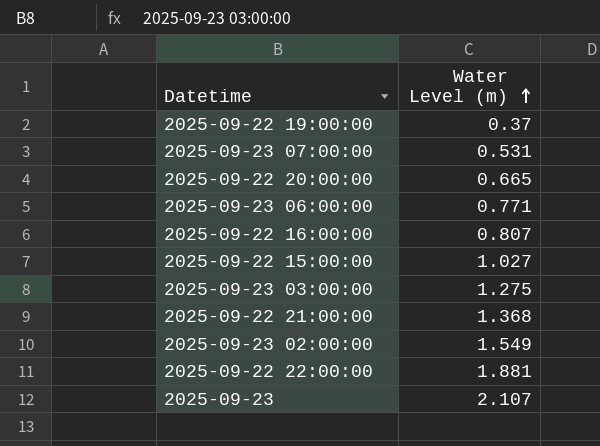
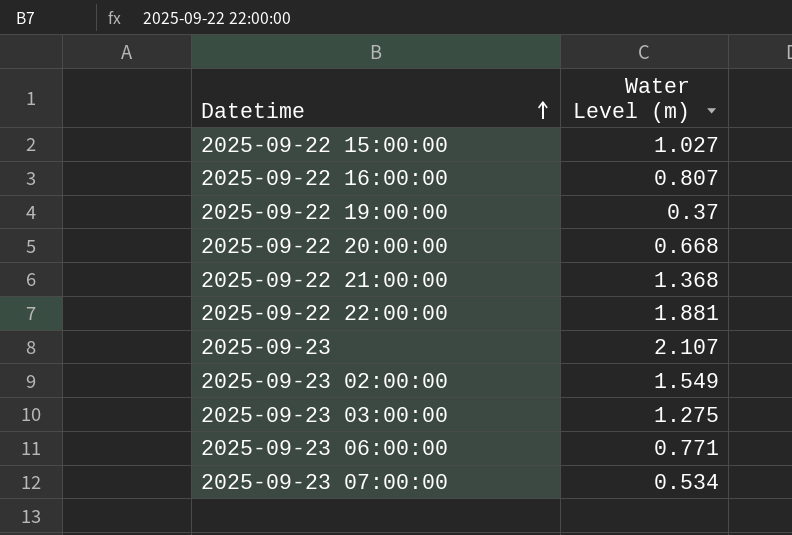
row order: Water Level (m) ascending -> Datetime ascending
2025-09-22 20:00:00 | Water Level (m): 0.665 -> 0.668
2025-09-23 07:00:00 | Water Level (m): 0.531 -> 0.534

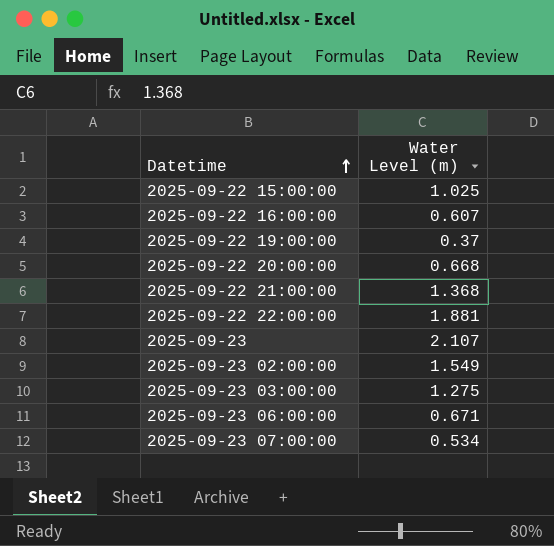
2025-09-22 15:00:00 | Water Level (m): 1.027 -> 1.025
2025-09-22 16:00:00 | Water Level (m): 0.807 -> 0.607
2025-09-23 06:00:00 | Water Level (m): 0.771 -> 0.671

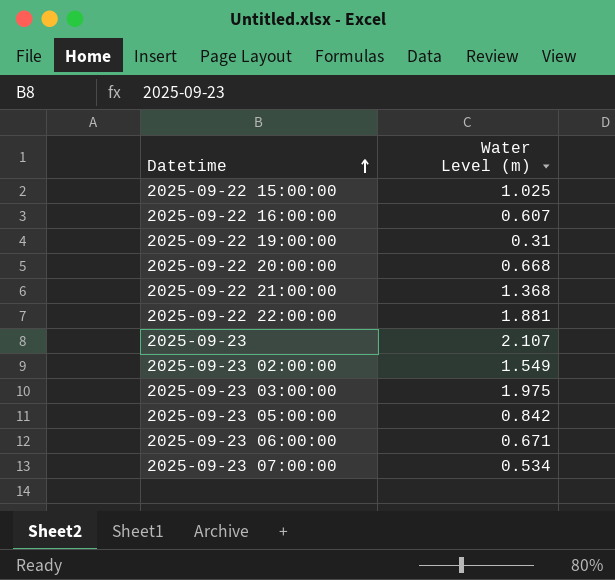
2025-09-22 19:00:00 | Water Level (m): 0.37 -> 0.31
2025-09-23 03:00:00 | Water Level (m): 1.275 -> 1.975
row 2025-09-23 05:00:00: none -> 0.842

